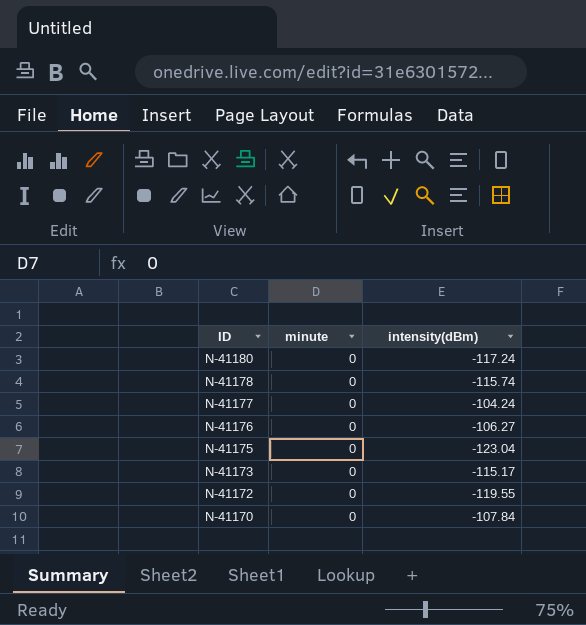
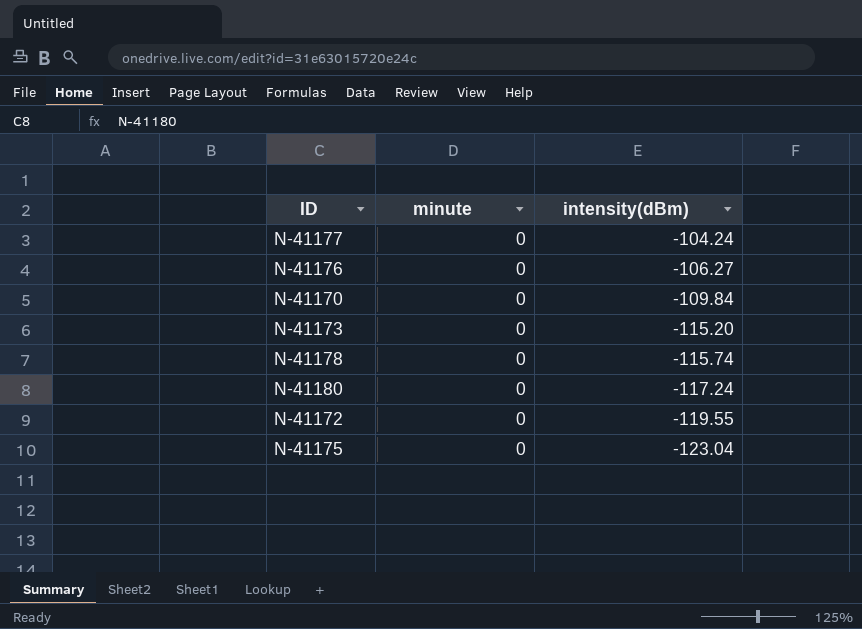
row order: ID descending -> intensity(dBm) descending
N-41170 | intensity(dBm): -107.84 -> -109.84
N-41173 | intensity(dBm): -115.17 -> -115.20

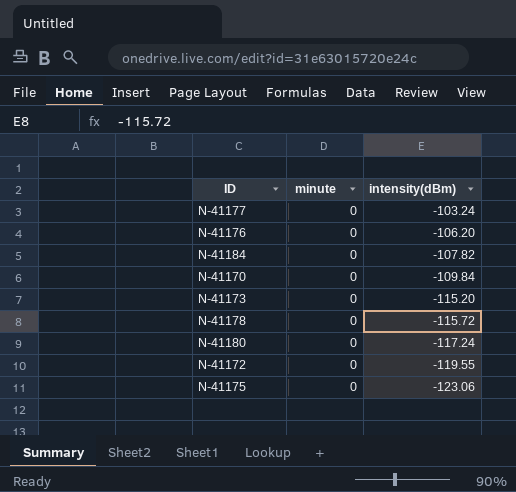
N-41177 | intensity(dBm): -104.24 -> -103.24
N-41176 | intensity(dBm): -106.27 -> -106.20
row N-41184: none -> 0 | -107.82
N-41178 | intensity(dBm): -115.74 -> -115.72
N-41175 | intensity(dBm): -123.04 -> -123.06

